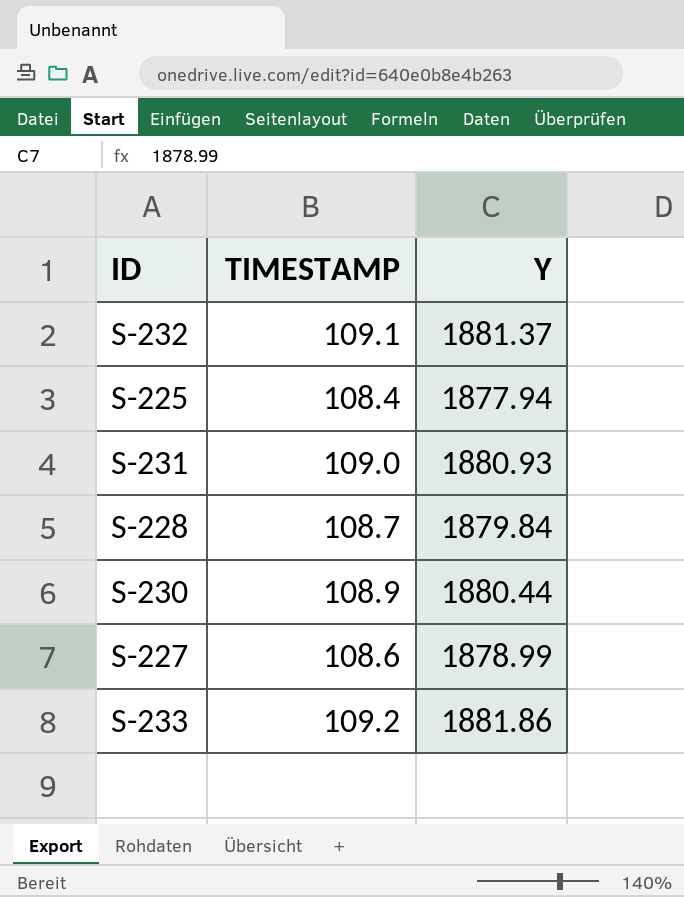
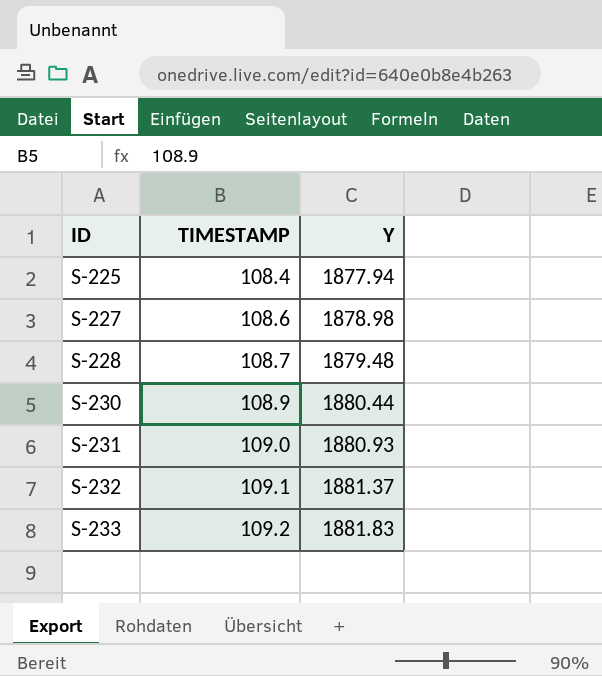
row order: none -> ID ascending
S-227 | Y: 1878.99 -> 1878.98
S-228 | Y: 1879.84 -> 1879.48
S-233 | Y: 1881.86 -> 1881.83

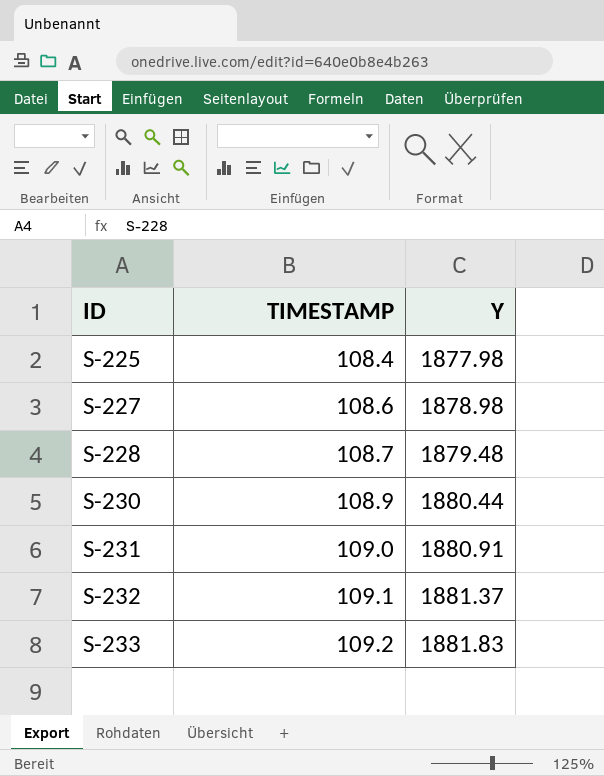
S-225 | Y: 1877.94 -> 1877.98
S-231 | Y: 1880.93 -> 1880.91

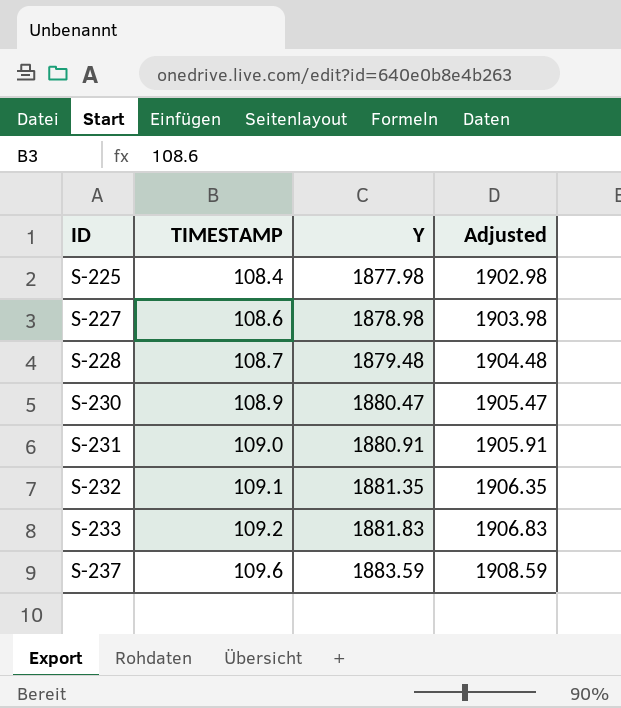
column Adjusted | formula: none -> [Y] + 25
S-230 | Y: 1880.44 -> 1880.47
S-232 | Y: 1881.37 -> 1881.35
row S-237: none -> 109.6 | 1883.59 | 1908.59

